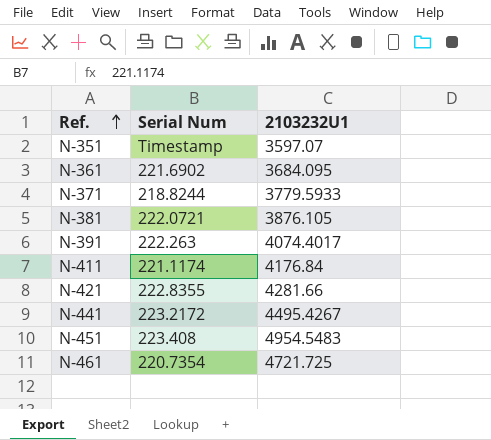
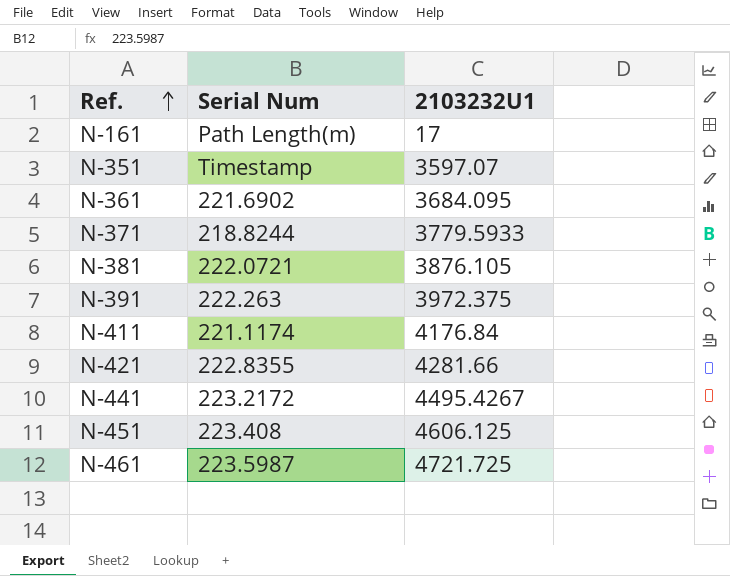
row N-161: none -> Path Length(m) | 17
N-391 | 2103232U1: 4074.4017 -> 3972.375
N-451 | 2103232U1: 4954.5483 -> 4606.125
N-461 | Serial Num: 220.7354 -> 223.5987

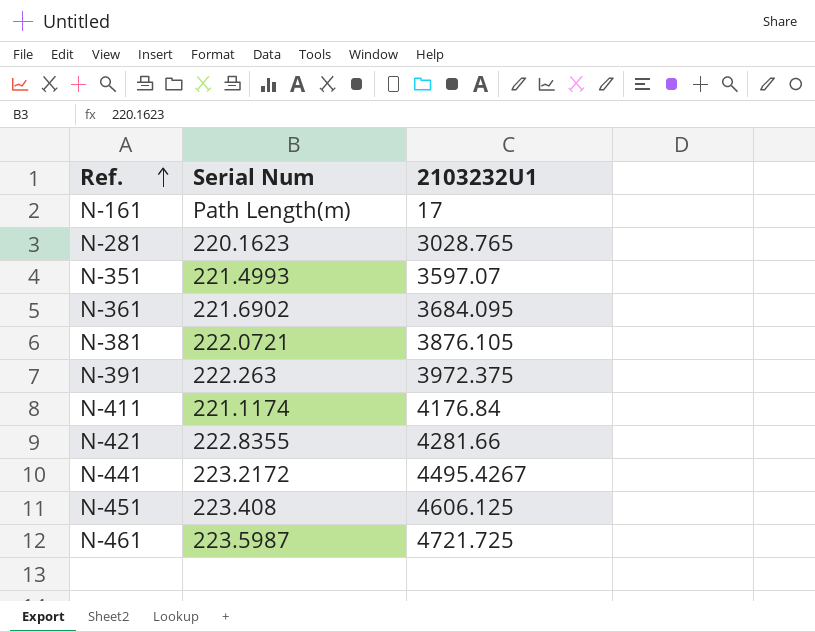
row N-371: 218.8244 | 3779.5933 -> none
row N-281: none -> 220.1623 | 3028.765
N-351 | Serial Num: Timestamp -> 221.4993

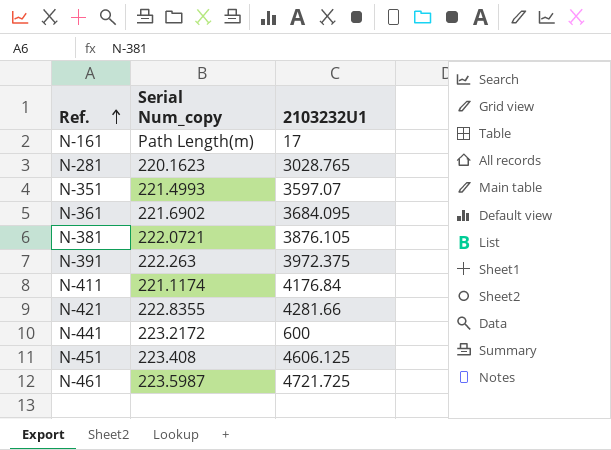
column name: Serial Num -> Serial Num_copy
N-441 | 2103232U1: 4495.4267 -> 600

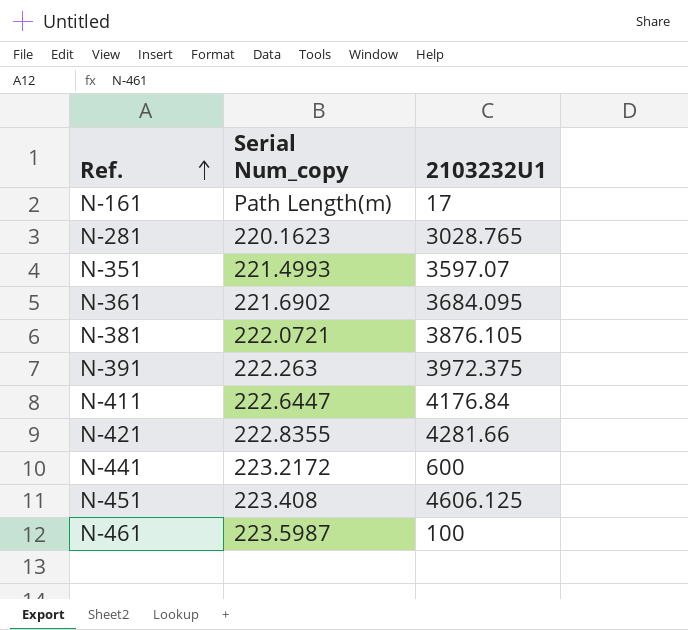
N-411 | Serial Num_copy: 221.1174 -> 222.6447
N-461 | 2103232U1: 4721.725 -> 100

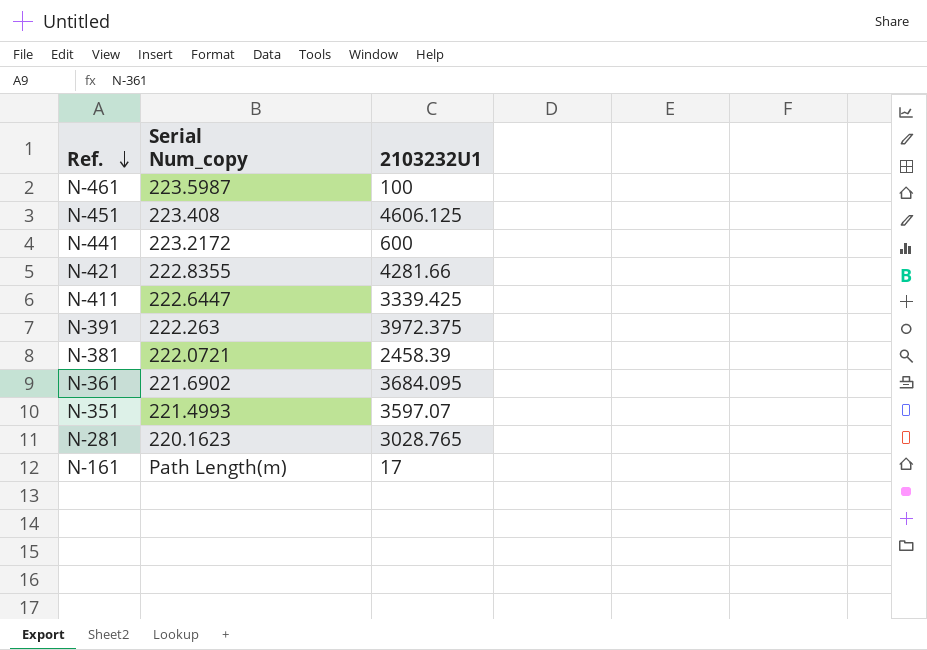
row order: Ref. ascending -> Ref. descending
N-411 | 2103232U1: 4176.84 -> 3339.425
N-381 | 2103232U1: 3876.105 -> 2458.39

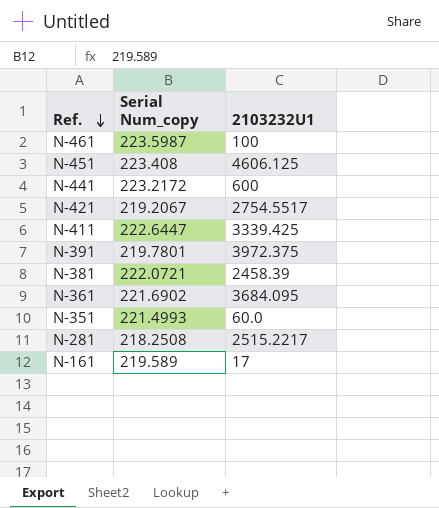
N-421 | Serial Num_copy: 222.8355 -> 219.2067
N-421 | 2103232U1: 4281.66 -> 2754.5517
N-391 | Serial Num_copy: 222.263 -> 219.7801
N-351 | 2103232U1: 3597.07 -> 60.0
N-281 | Serial Num_copy: 220.1623 -> 218.2508
N-281 | 2103232U1: 3028.765 -> 2515.2217
N-161 | Serial Num_copy: Path Length(m) -> 219.589

